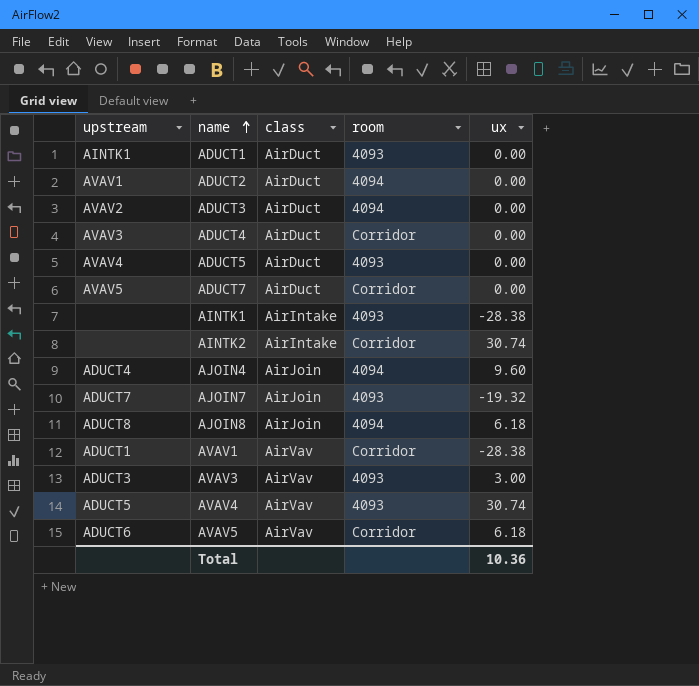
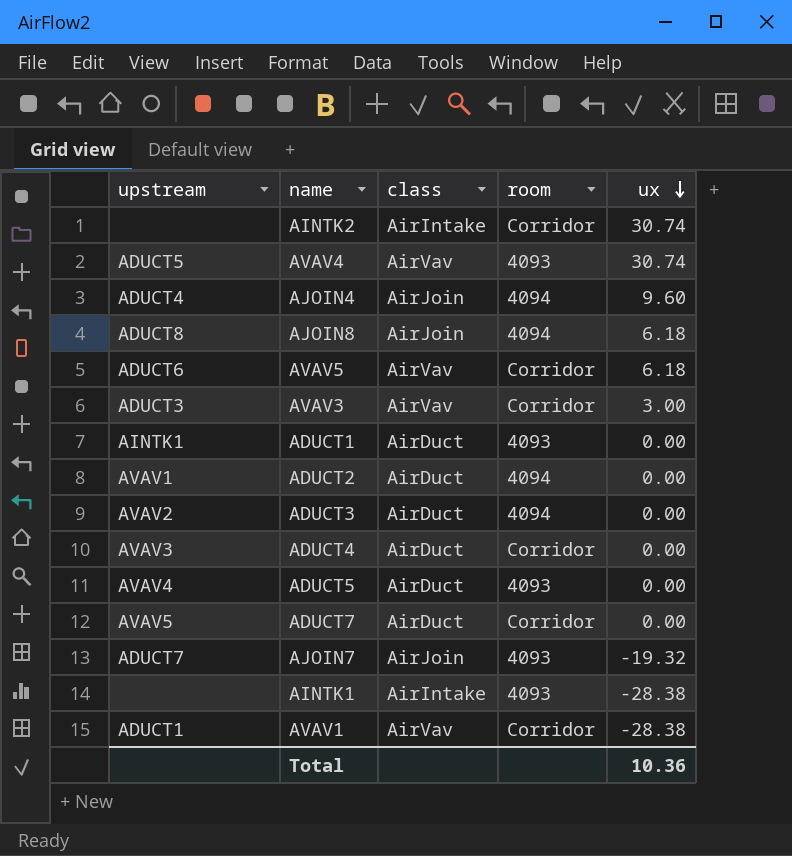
row order: name ascending -> ux descending
AVAV3 | room: 4093 -> Corridor

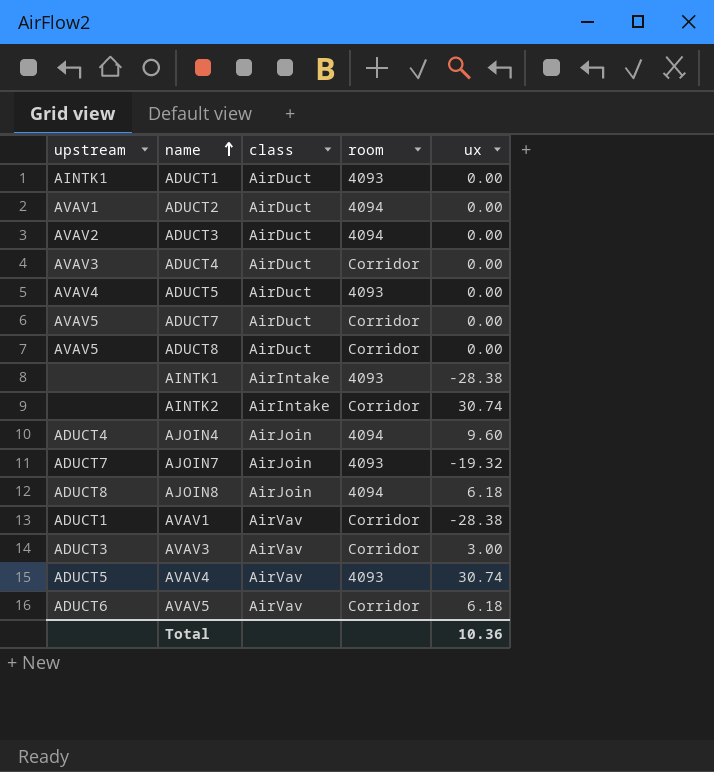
row order: ux descending -> name ascending
row ADUCT8: none -> AVAV5 | AirDuct | Corridor | 0.00

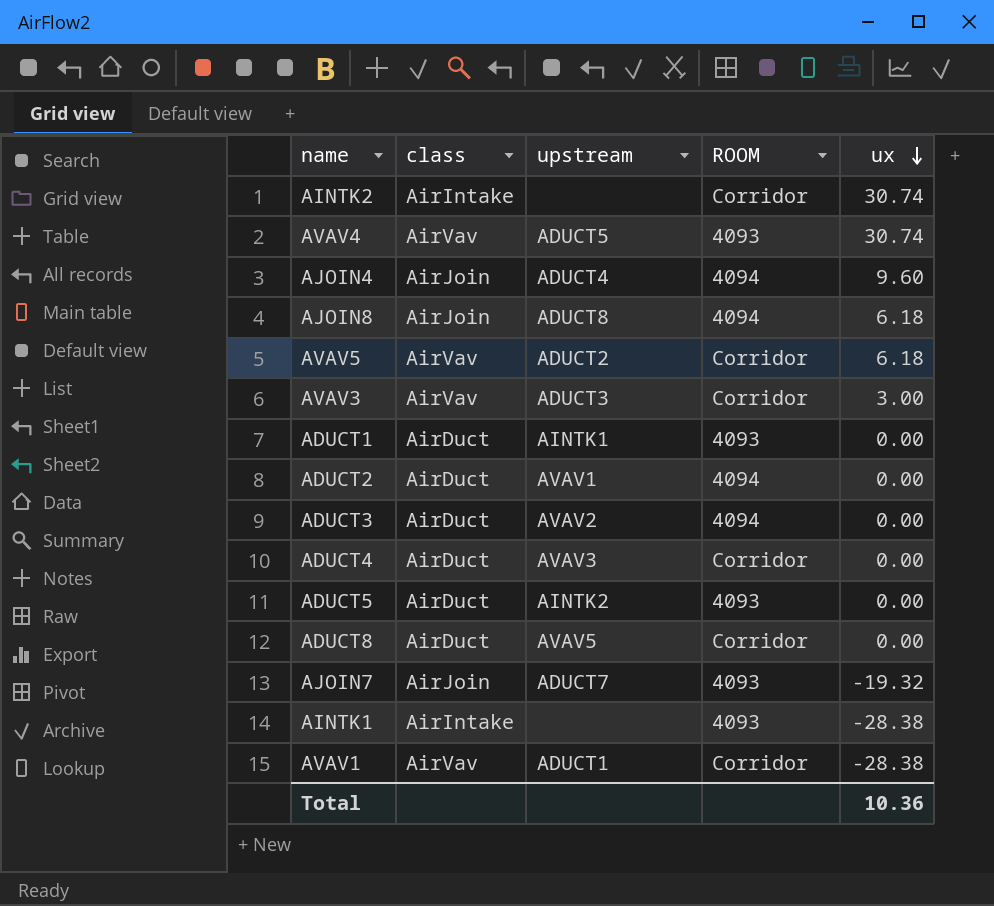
row order: name ascending -> ux descending
column upstream | position: 1 -> 3
column name: room -> ROOM
row ADUCT7: AVAV5 | AirDuct | Corridor | 0.00 -> none
AVAV5 | upstream: ADUCT6 -> ADUCT2
ADUCT5 | upstream: AVAV4 -> AINTK2

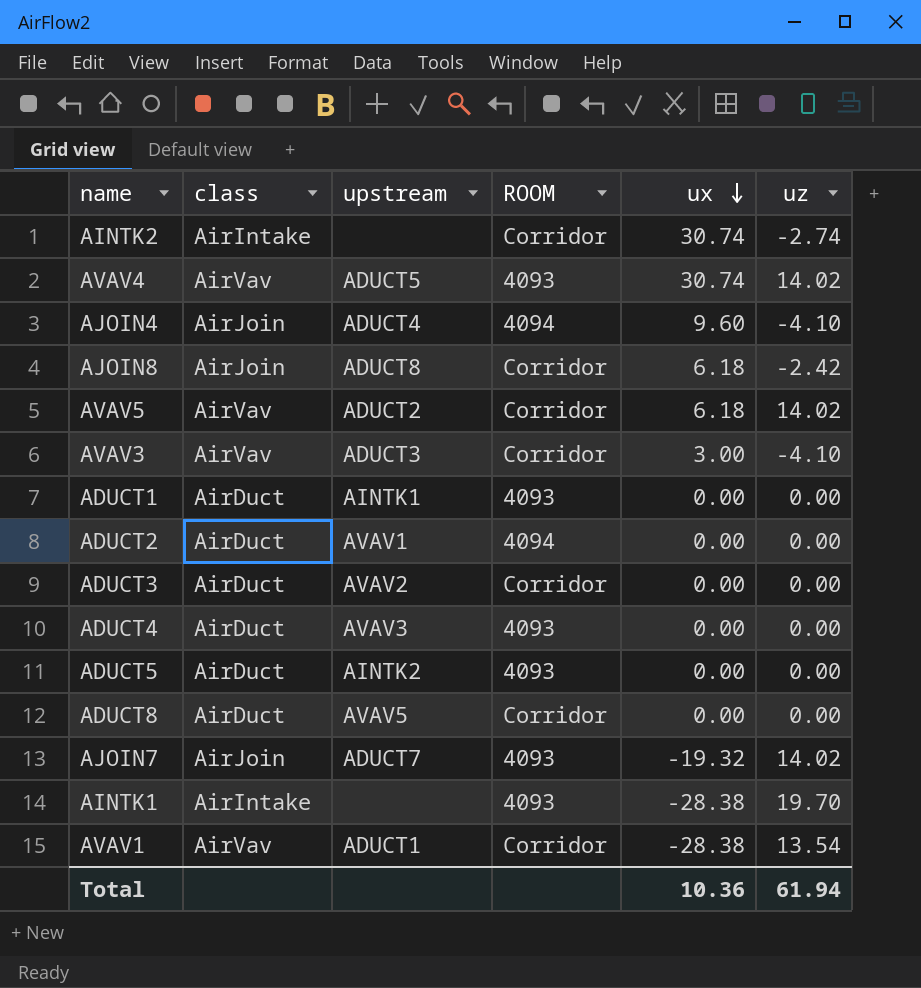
column uz | position: none -> 6
AJOIN8 | ROOM: 4094 -> Corridor
ADUCT3 | ROOM: 4094 -> Corridor
ADUCT4 | ROOM: Corridor -> 4093

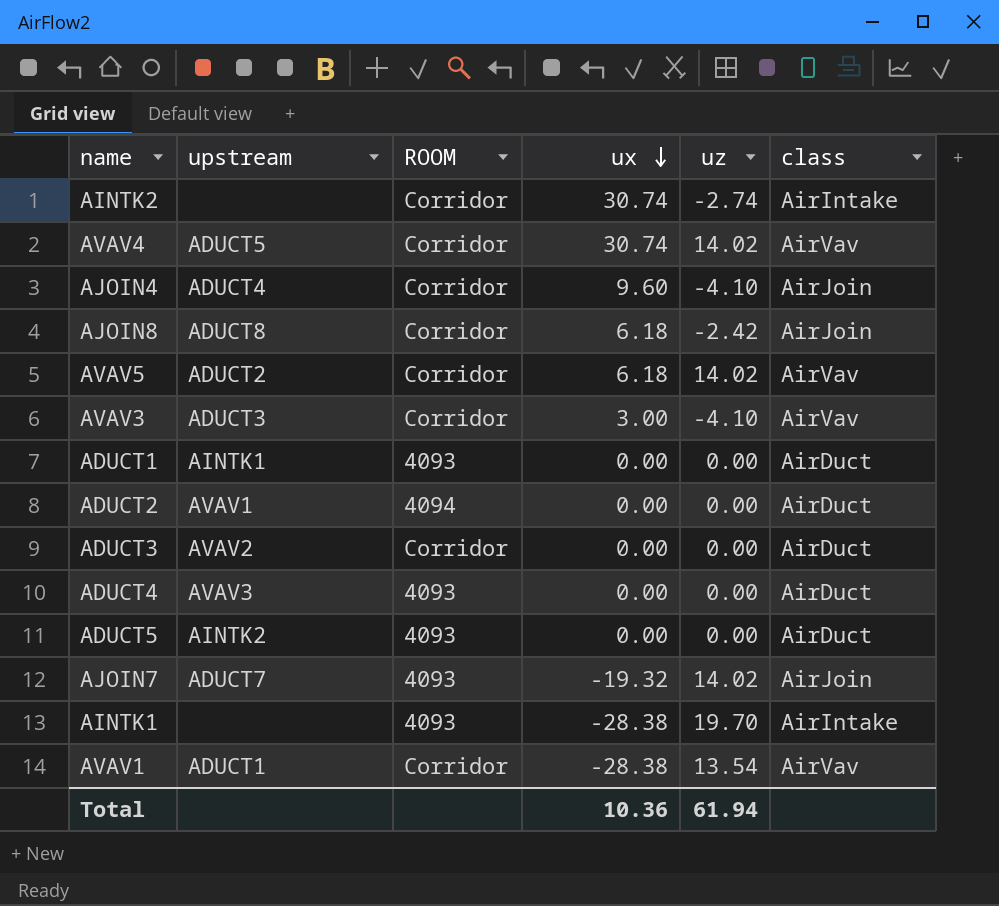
column class | position: 2 -> 6
row ADUCT8: AirDuct | AVAV5 | Corridor | 0.00 | 0.00 -> none
AVAV4 | ROOM: 4093 -> Corridor
AJOIN4 | ROOM: 4094 -> Corridor

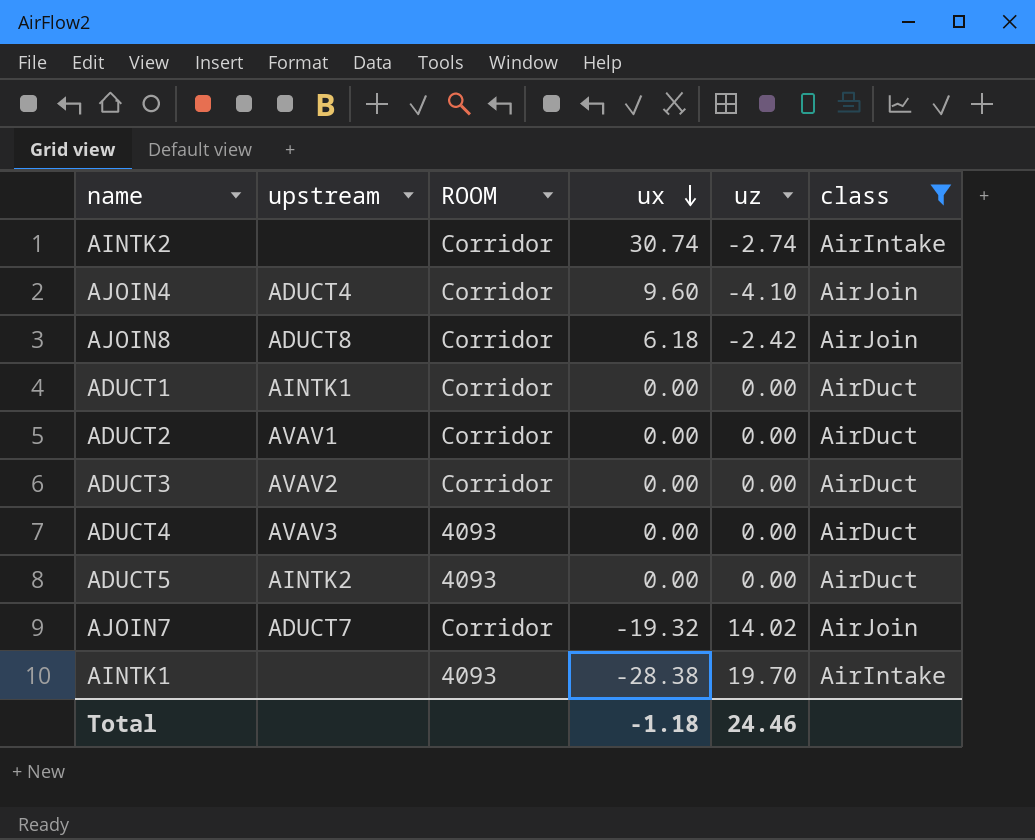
filter: none -> class != AirVav
ADUCT1 | ROOM: 4093 -> Corridor
ADUCT2 | ROOM: 4094 -> Corridor
AJOIN7 | ROOM: 4093 -> Corridor
Total | ux: 10.36 -> -1.18
Total | uz: 61.94 -> 24.46

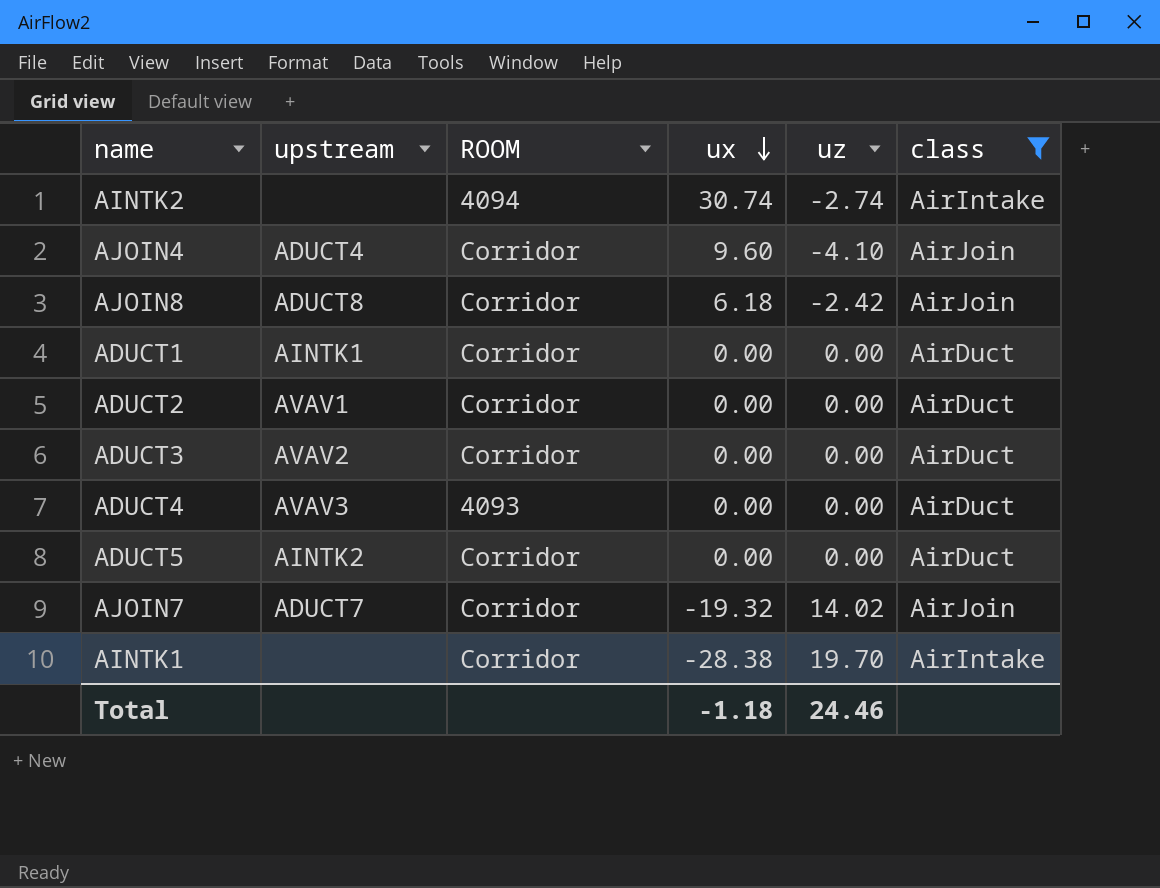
AINTK2 | ROOM: Corridor -> 4094
ADUCT5 | ROOM: 4093 -> Corridor
AINTK1 | ROOM: 4093 -> Corridor

